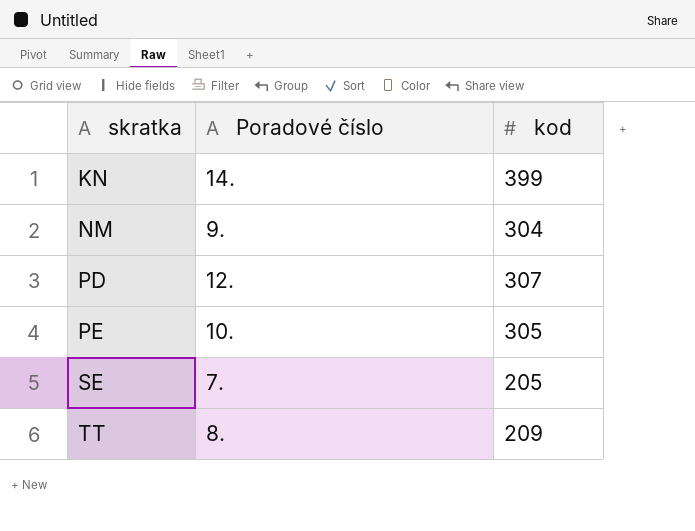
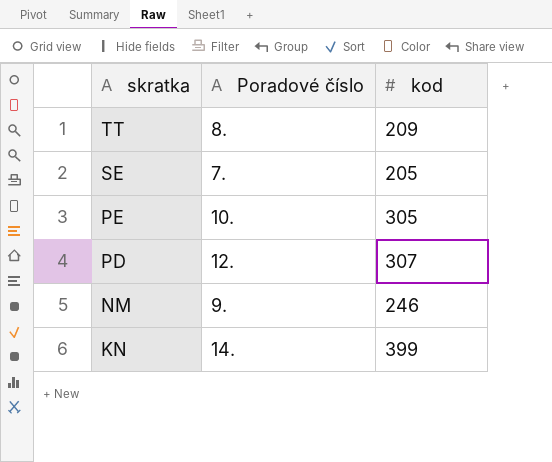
row order: skratka ascending -> skratka descending
NM | kod: 304 -> 246

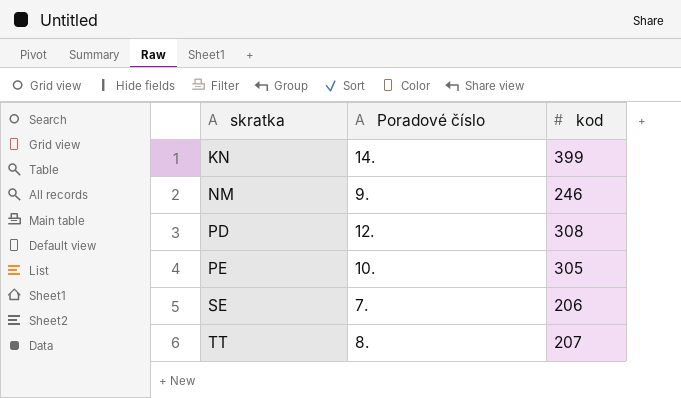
row order: skratka descending -> skratka ascending
PD | kod: 307 -> 308
SE | kod: 205 -> 206
TT | kod: 209 -> 207

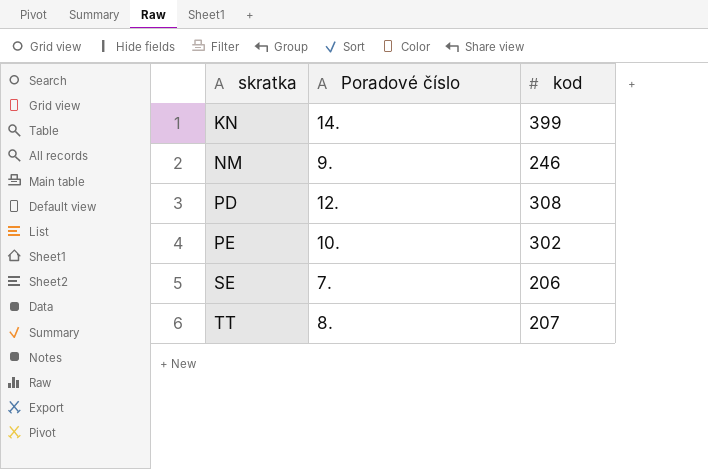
PE | kod: 305 -> 302

